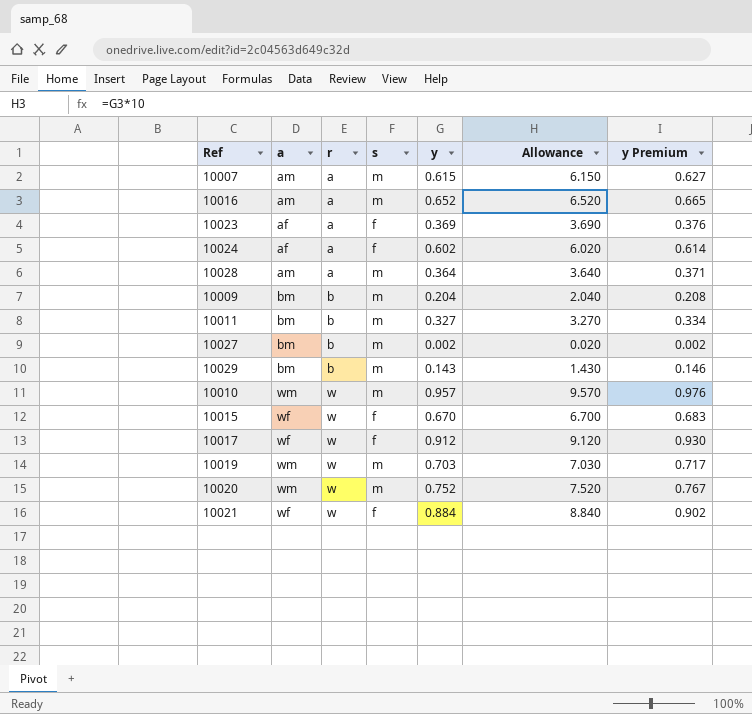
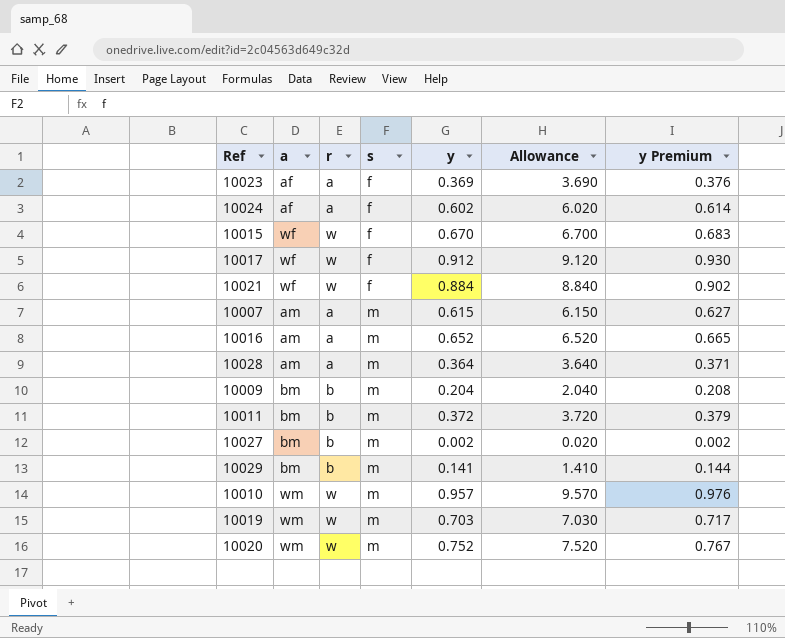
row order: r ascending -> s ascending
10011 | y: 0.327 -> 0.372
10011 | Allowance: 3.270 -> 3.720
10011 | y Premium: 0.334 -> 0.379
10029 | y: 0.143 -> 0.141
10029 | Allowance: 1.430 -> 1.410
10029 | y Premium: 0.146 -> 0.144

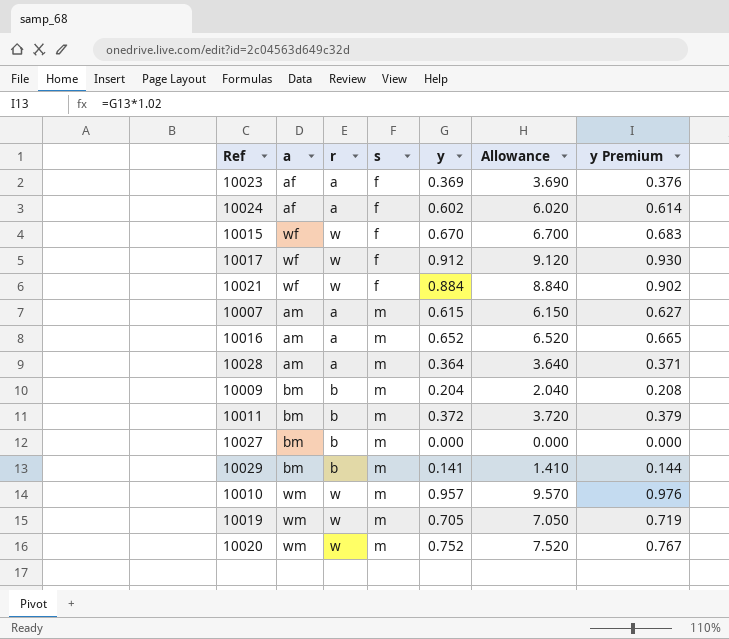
10027 | y: 0.002 -> 0.000
10027 | Allowance: 0.020 -> 0.000
10027 | y Premium: 0.002 -> 0.000
10019 | y: 0.703 -> 0.705
10019 | Allowance: 7.030 -> 7.050
10019 | y Premium: 0.717 -> 0.719

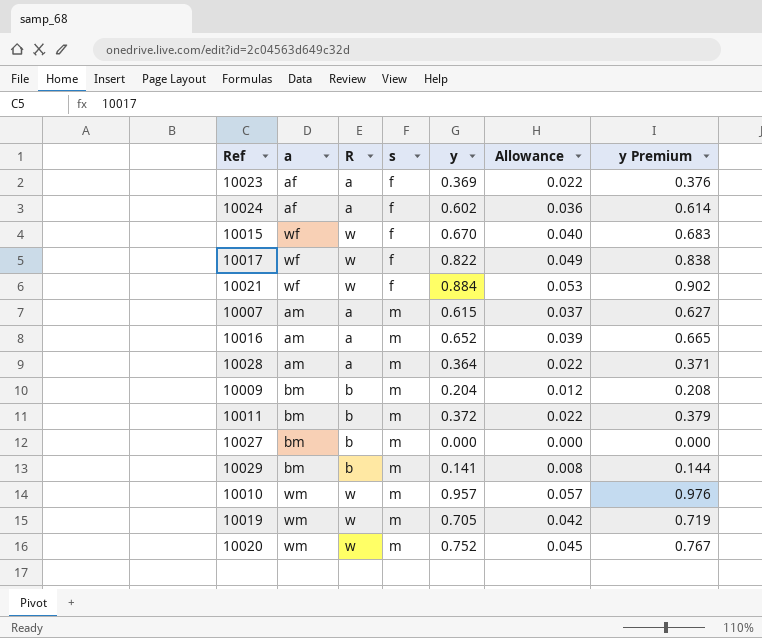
column name: r -> R
column Allowance | formula: [y] * 10 -> [y] * 0.06
10017 | y: 0.912 -> 0.822
10017 | y Premium: 0.930 -> 0.838

